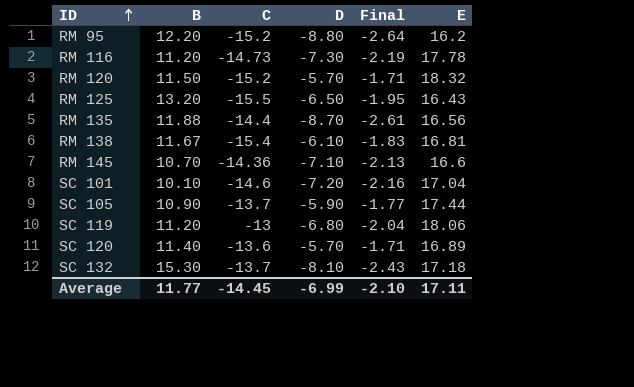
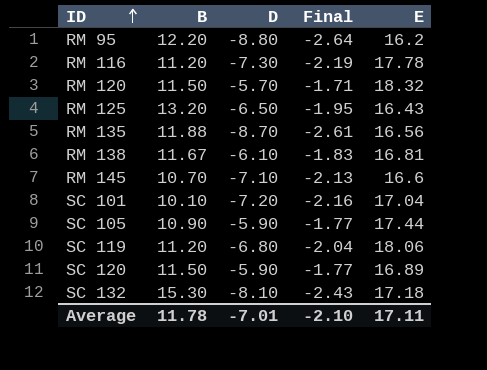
column C | position: 3 -> none
SC 120 | B: 11.40 -> 11.50
SC 120 | D: -5.70 -> -5.90
SC 120 | Final: -1.71 -> -1.77
Average | B: 11.77 -> 11.78
Average | D: -6.99 -> -7.01

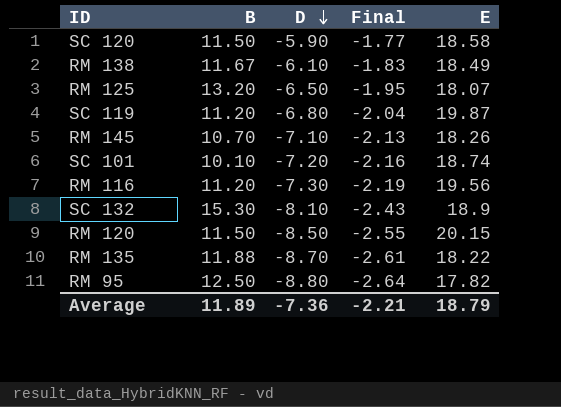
row order: ID ascending -> D descending
row SC 105: 10.90 | -5.90 | -1.77 | 17.44 -> none
SC 120 | E: 16.89 -> 18.58
RM 138 | E: 16.81 -> 18.49
RM 125 | E: 16.43 -> 18.07
SC 119 | E: 18.06 -> 19.87
RM 145 | E: 16.6 -> 18.26
SC 101 | E: 17.04 -> 18.74
RM 116 | E: 17.78 -> 19.56
SC 132 | E: 17.18 -> 18.9
RM 120 | D: -5.70 -> -8.50
RM 120 | Final: -1.71 -> -2.55
RM 120 | E: 18.32 -> 20.15
RM 135 | E: 16.56 -> 18.22
RM 95 | B: 12.20 -> 12.50
RM 95 | E: 16.2 -> 17.82
Average | B: 11.78 -> 11.89
Average | D: -7.01 -> -7.36
Average | Final: -2.10 -> -2.21
Average | E: 17.11 -> 18.79

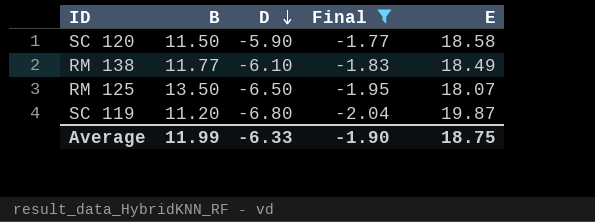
filter: none -> Final >= -2.04
RM 138 | B: 11.67 -> 11.77
RM 125 | B: 13.20 -> 13.50
Average | B: 11.89 -> 11.99
Average | D: -7.36 -> -6.33
Average | Final: -2.21 -> -1.90
Average | E: 18.79 -> 18.75

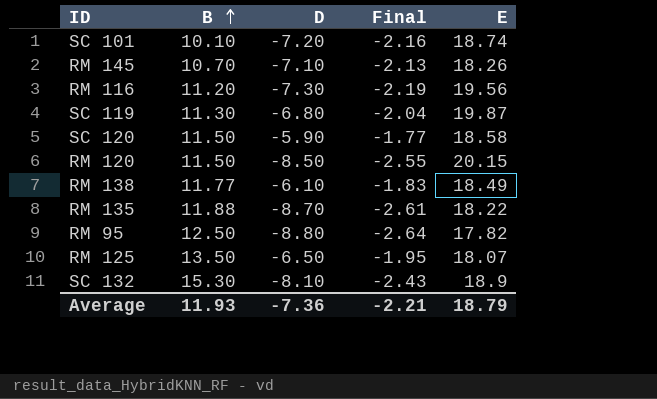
filter: Final >= -2.04 -> none
row order: D descending -> B ascending
SC 119 | B: 11.20 -> 11.30
Average | B: 11.99 -> 11.93
Average | D: -6.33 -> -7.36
Average | Final: -1.90 -> -2.21
Average | E: 18.75 -> 18.79

